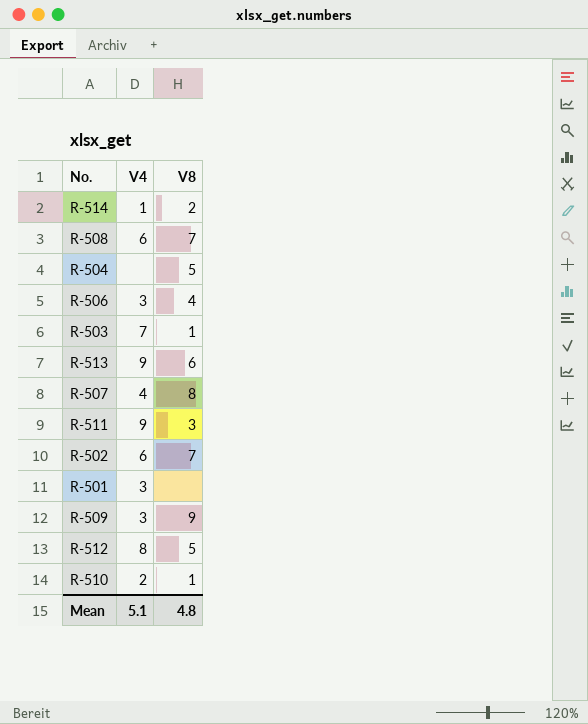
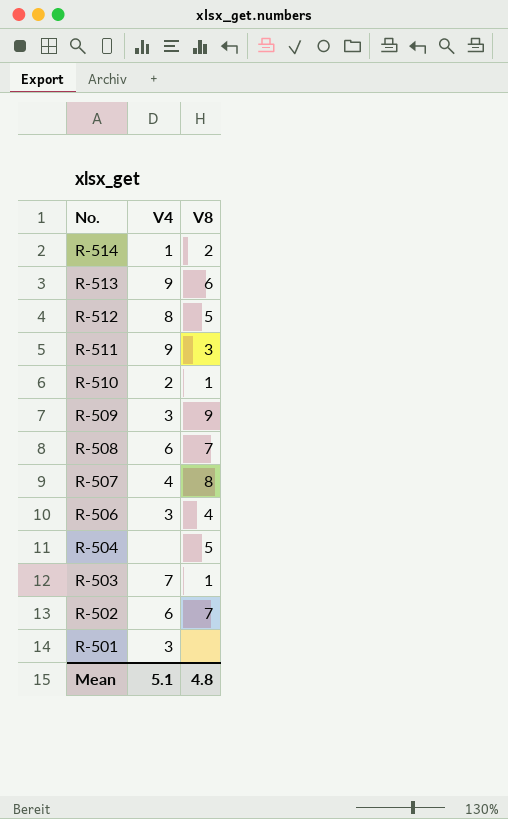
row order: none -> No. descending

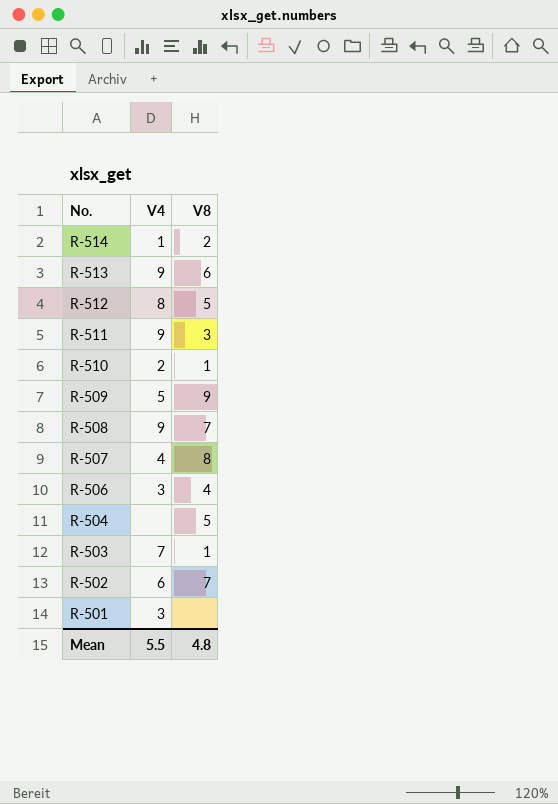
R-509 | V4: 3 -> 5
R-508 | V4: 6 -> 9
Mean | V4: 5.1 -> 5.5

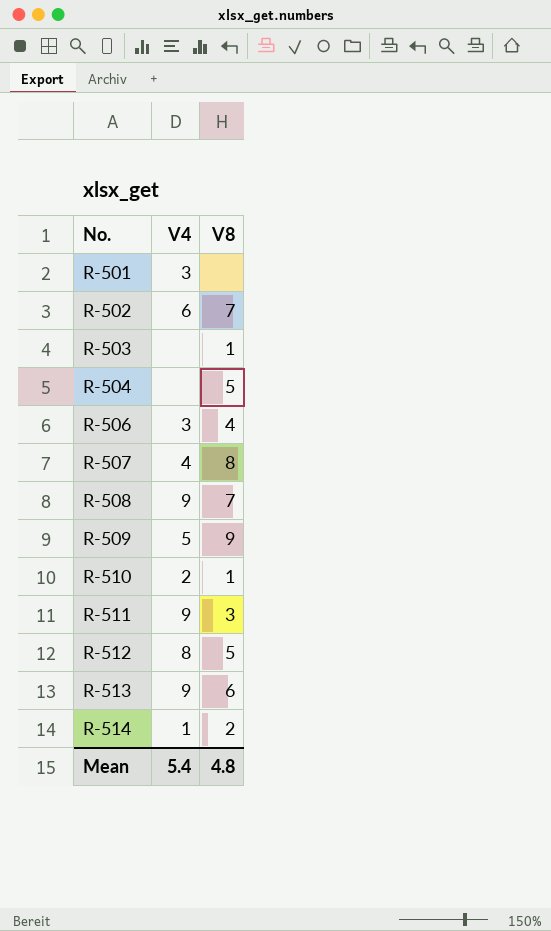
row order: No. descending -> No. ascending
R-503 | V4: 7 -> none
Mean | V4: 5.5 -> 5.4

